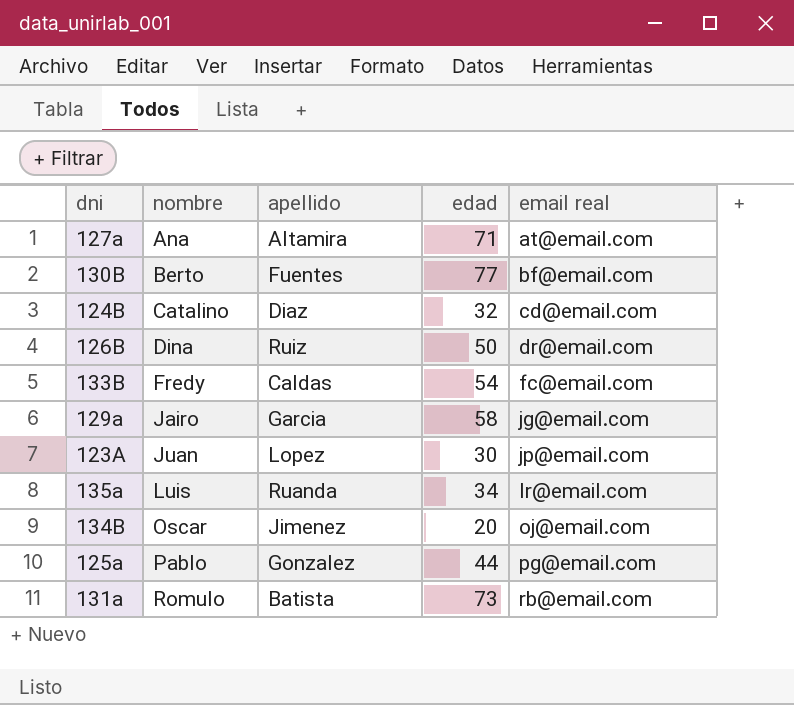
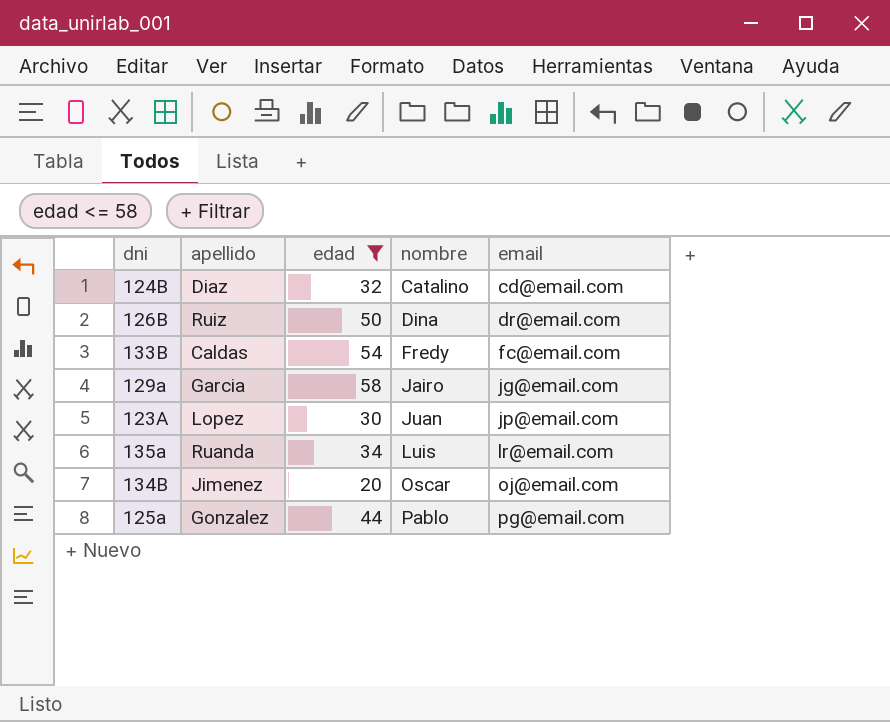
filter: none -> edad <= 58
column nombre | position: 2 -> 4
column name: email real -> email

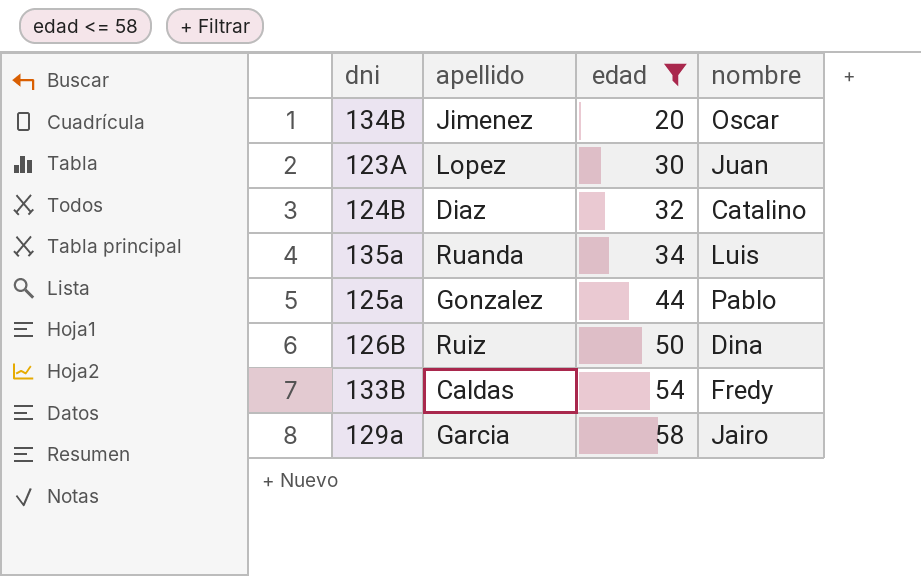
row order: nombre ascending -> edad ascending
column email | position: 5 -> none

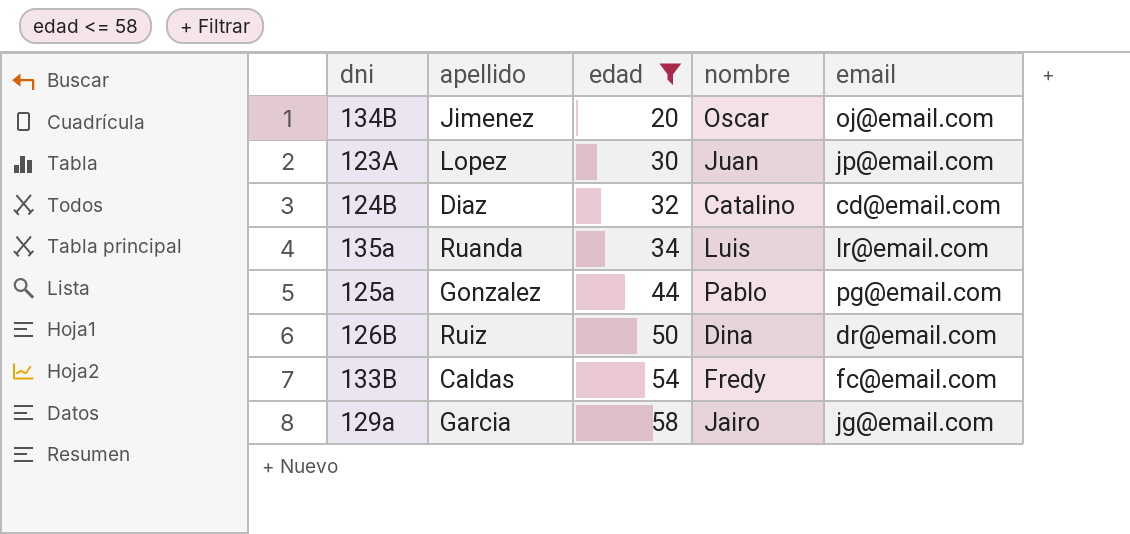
column email | position: none -> 5

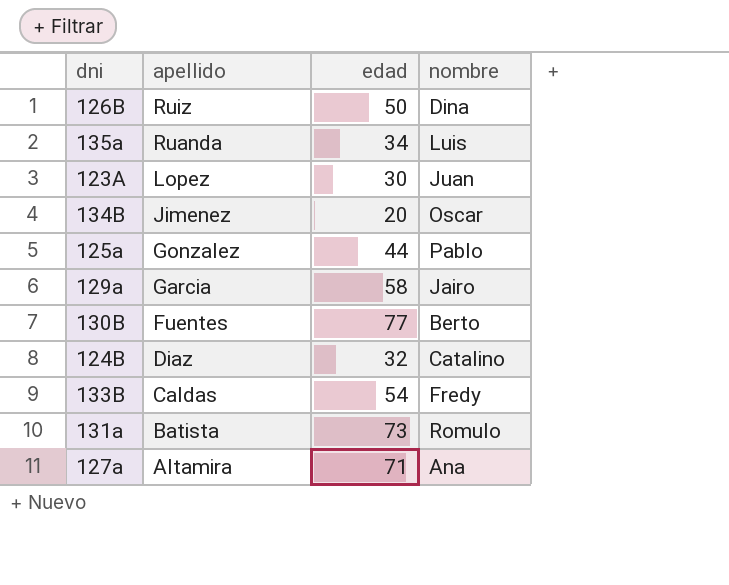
filter: edad <= 58 -> none
row order: edad ascending -> apellido descending
column email | position: 5 -> none

